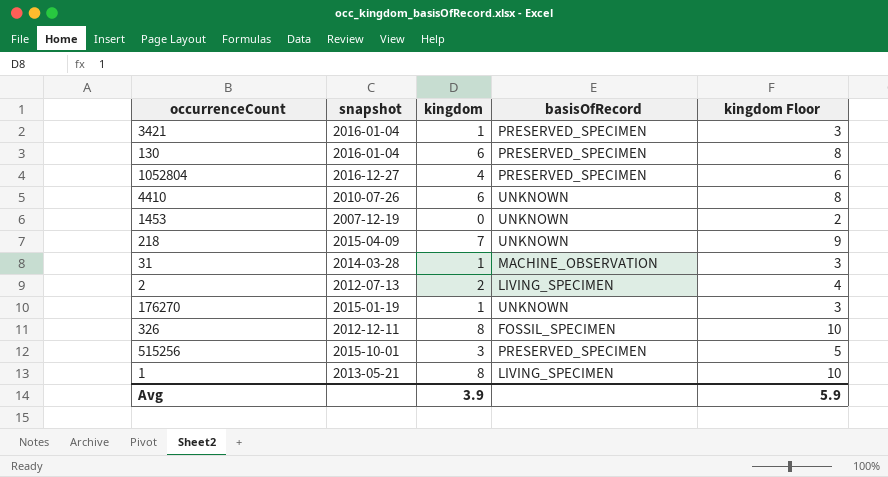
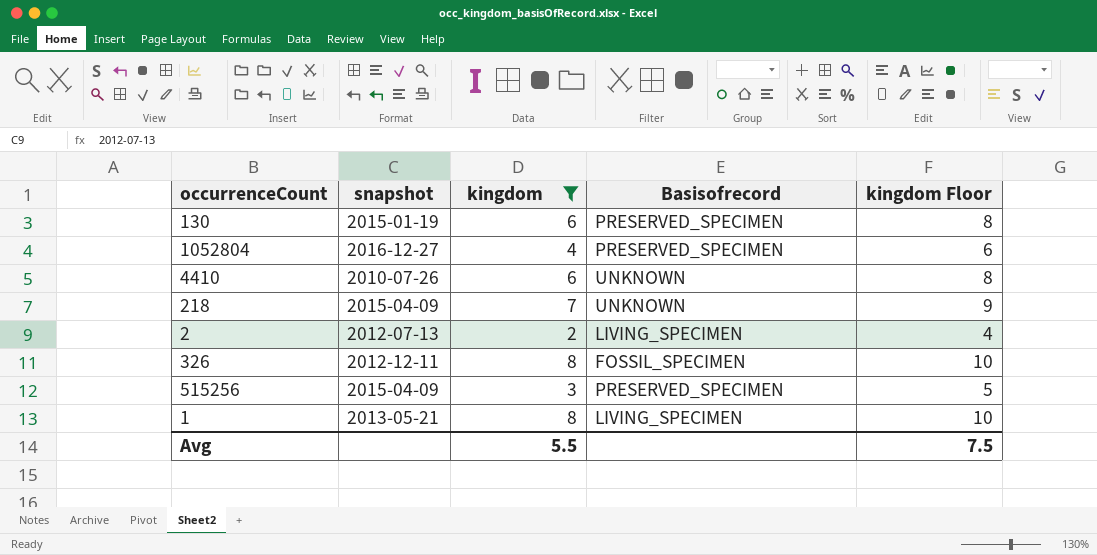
filter: none -> kingdom >= 2
column name: basisOfRecord -> Basisofrecord
130 | snapshot: 2016-01-04 -> 2015-01-19
515256 | snapshot: 2015-10-01 -> 2015-04-09
Avg | kingdom: 3.9 -> 5.5
Avg | kingdom Floor: 5.9 -> 7.5

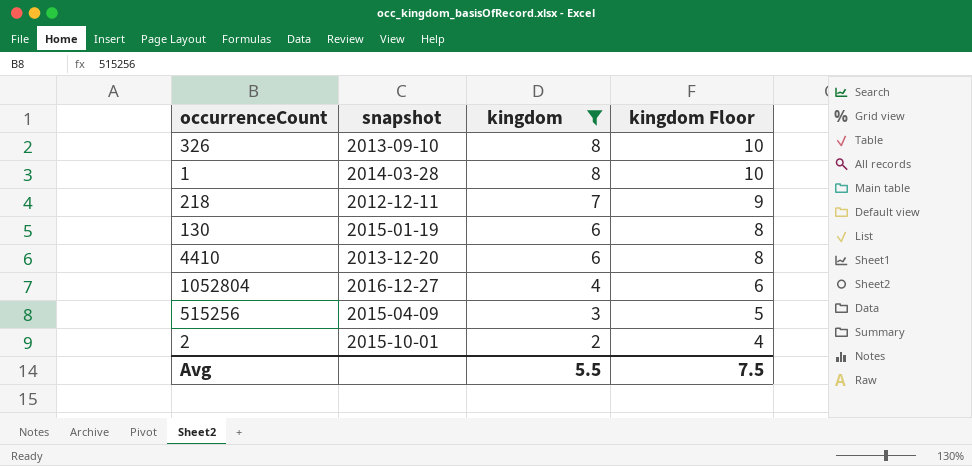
row order: none -> kingdom descending
column Basisofrecord | position: 4 -> none
326 | snapshot: 2012-12-11 -> 2013-09-10
1 | snapshot: 2013-05-21 -> 2014-03-28
218 | snapshot: 2015-04-09 -> 2012-12-11
4410 | snapshot: 2010-07-26 -> 2013-12-20
2 | snapshot: 2012-07-13 -> 2015-10-01

